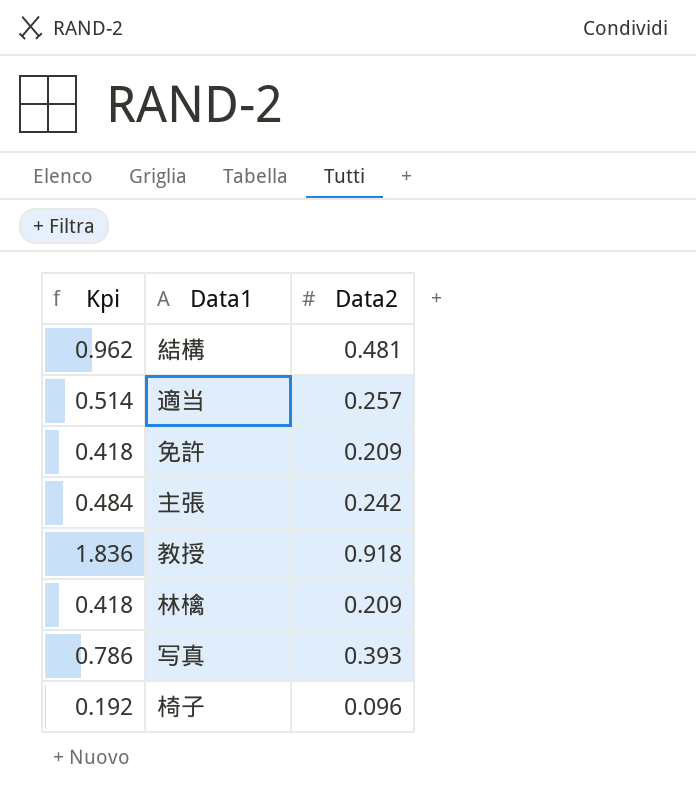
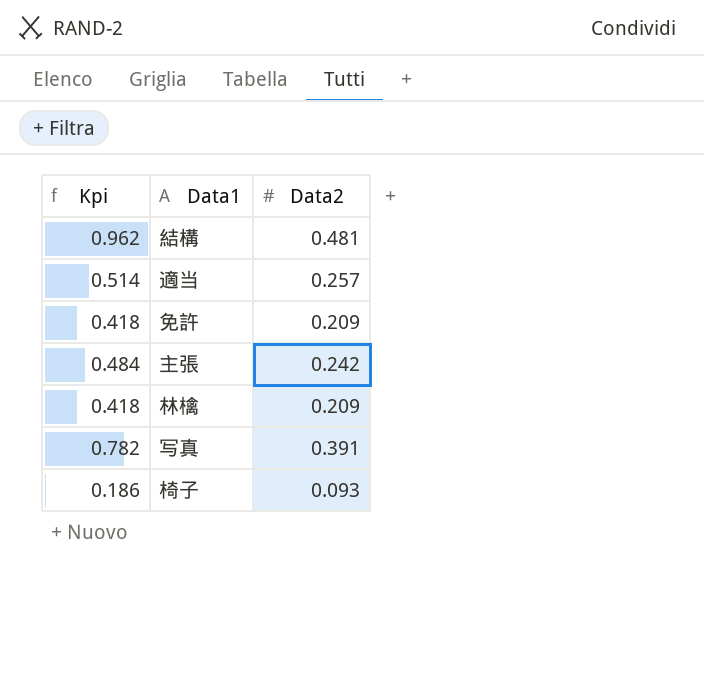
row 教授: 1.836 | 0.918 -> none
写真 | Kpi: 0.786 -> 0.782
写真 | Data2: 0.393 -> 0.391
椅子 | Kpi: 0.192 -> 0.186
椅子 | Data2: 0.096 -> 0.093

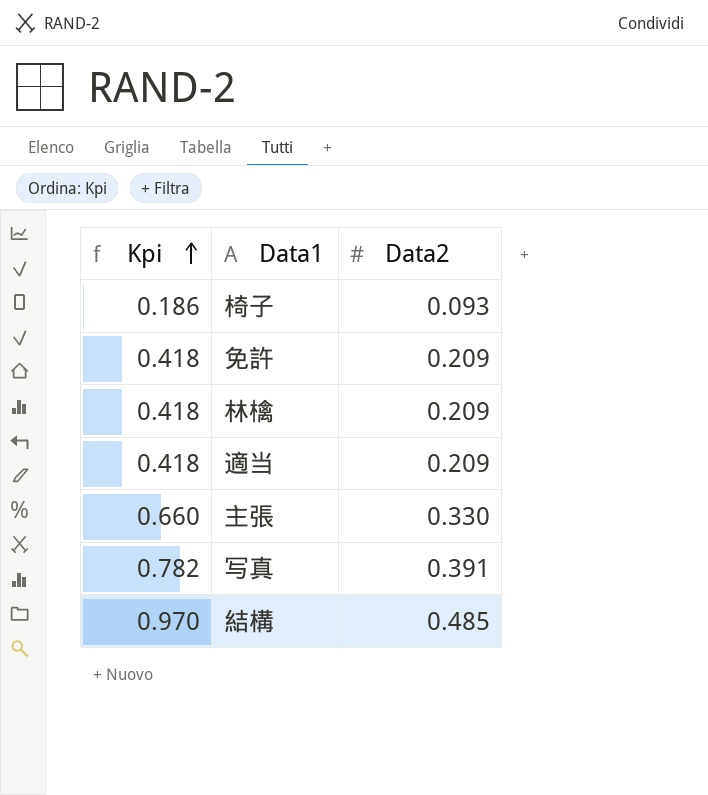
row order: none -> Kpi ascending
適当 | Kpi: 0.514 -> 0.418
適当 | Data2: 0.257 -> 0.209
主張 | Kpi: 0.484 -> 0.660
主張 | Data2: 0.242 -> 0.330
結構 | Kpi: 0.962 -> 0.970
結構 | Data2: 0.481 -> 0.485

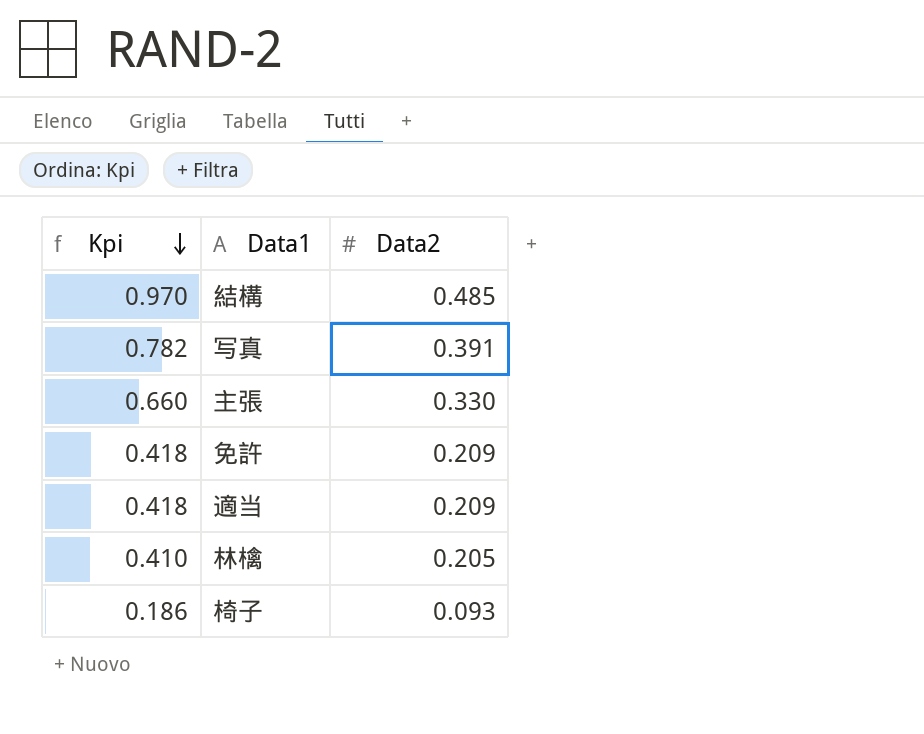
row order: Kpi ascending -> Kpi descending
林檎 | Kpi: 0.418 -> 0.410
林檎 | Data2: 0.209 -> 0.205

